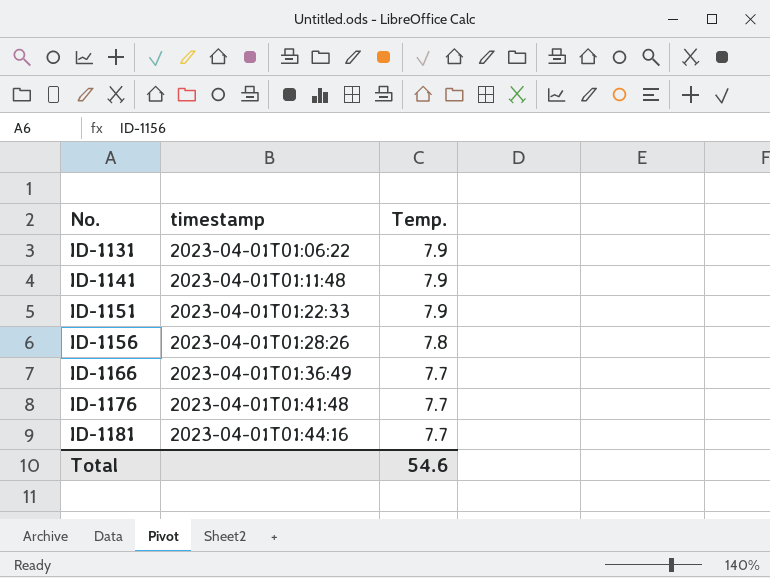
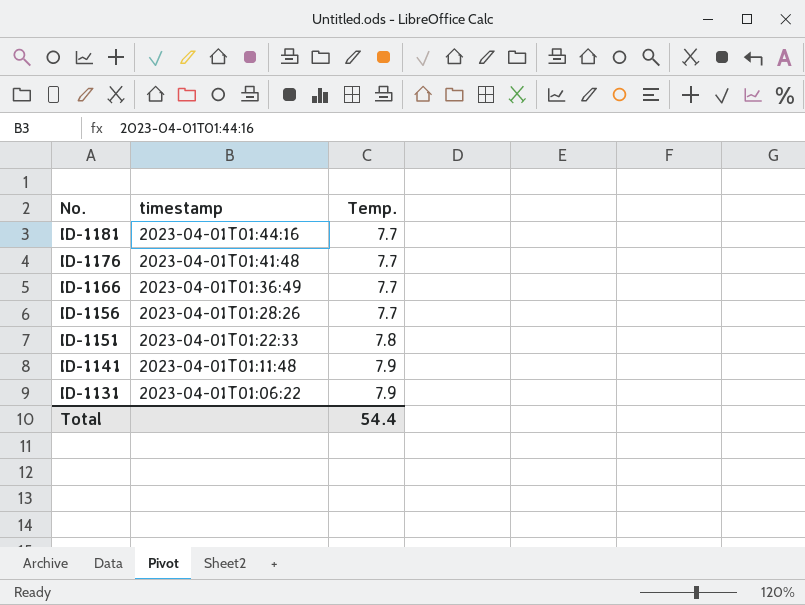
row order: No. ascending -> No. descending
ID-1156 | Temp.: 7.8 -> 7.7
ID-1151 | Temp.: 7.9 -> 7.8
Total | Temp.: 54.6 -> 54.4

